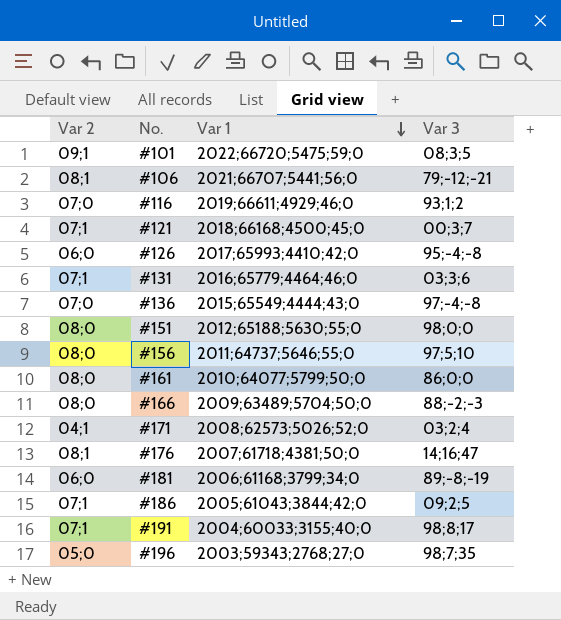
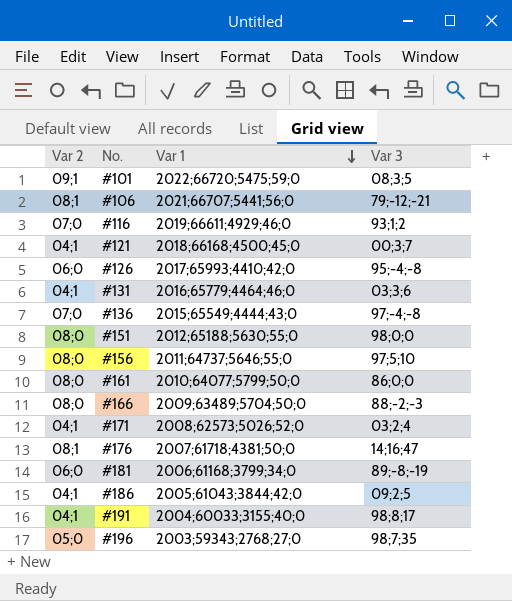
#121 | Var 2: 07;1 -> 04;1
#131 | Var 2: 07;1 -> 04;1
#186 | Var 2: 07;1 -> 04;1
#191 | Var 2: 07;1 -> 04;1

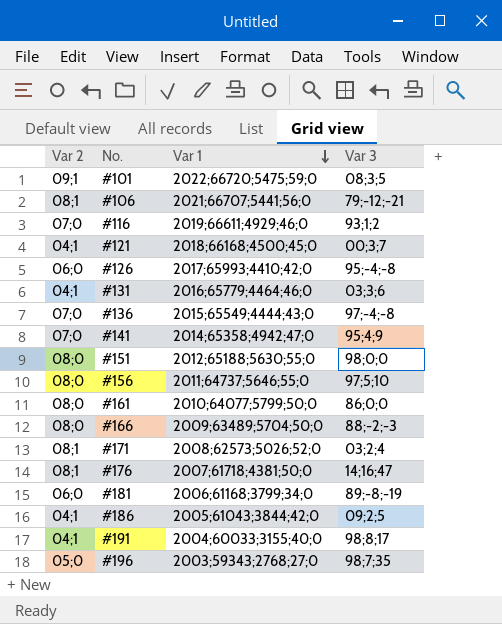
row #141: none -> 07;0 | 2014;65358;4942;47;0 | 95;4;9
#171 | Var 2: 04;1 -> 08;1

